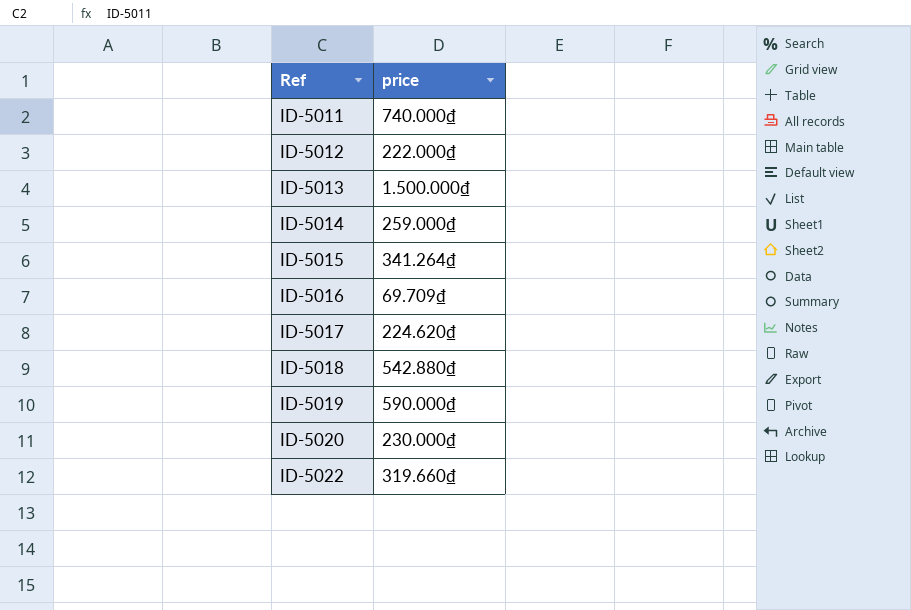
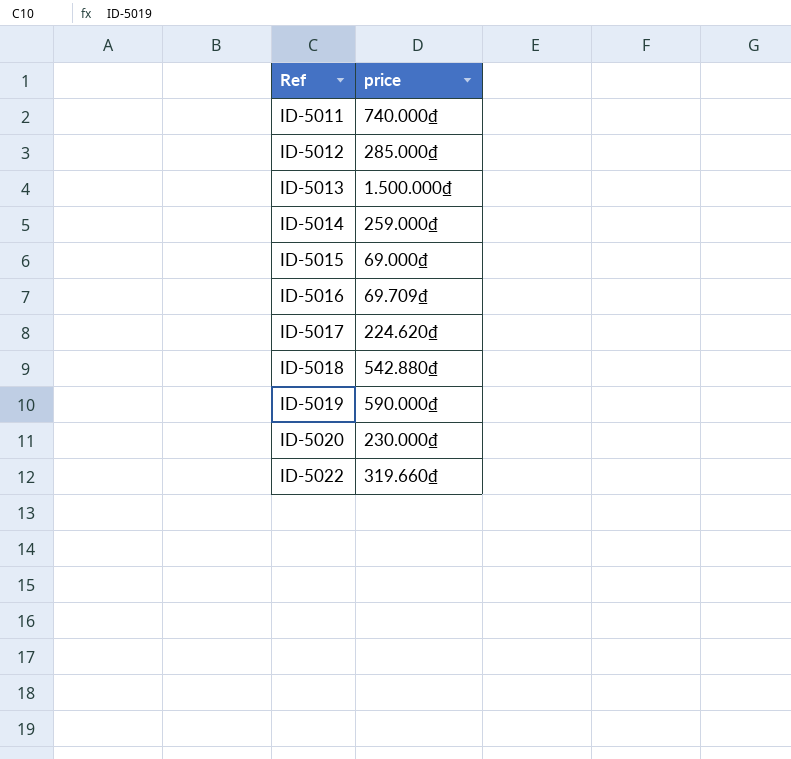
ID-5012 | price: 222.000₫ -> 285.000₫
ID-5015 | price: 341.264₫ -> 69.000₫

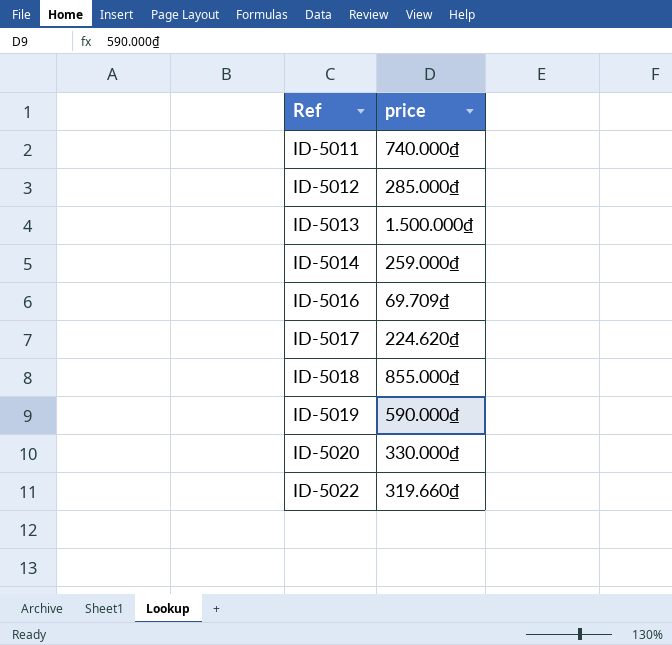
row ID-5015: 69.000₫ -> none
ID-5018 | price: 542.880₫ -> 855.000₫
ID-5020 | price: 230.000₫ -> 330.000₫

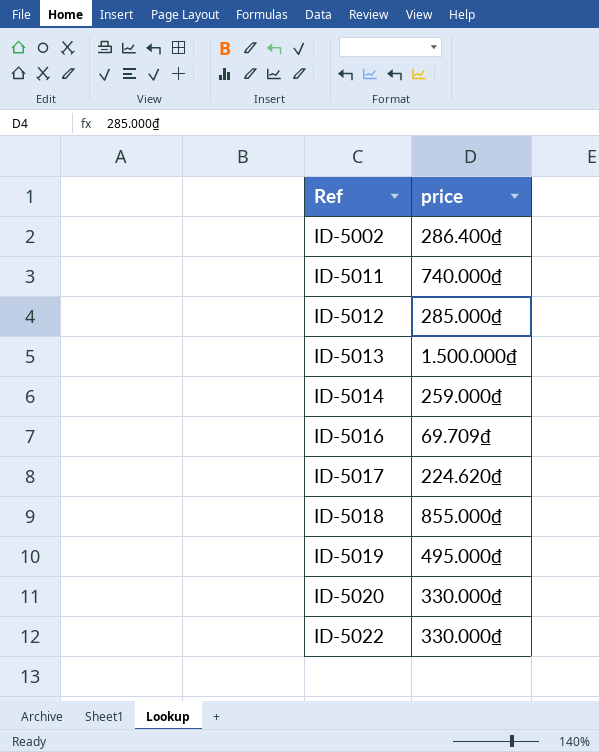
row ID-5002: none -> 286.400₫
ID-5019 | price: 590.000₫ -> 495.000₫
ID-5022 | price: 319.660₫ -> 330.000₫

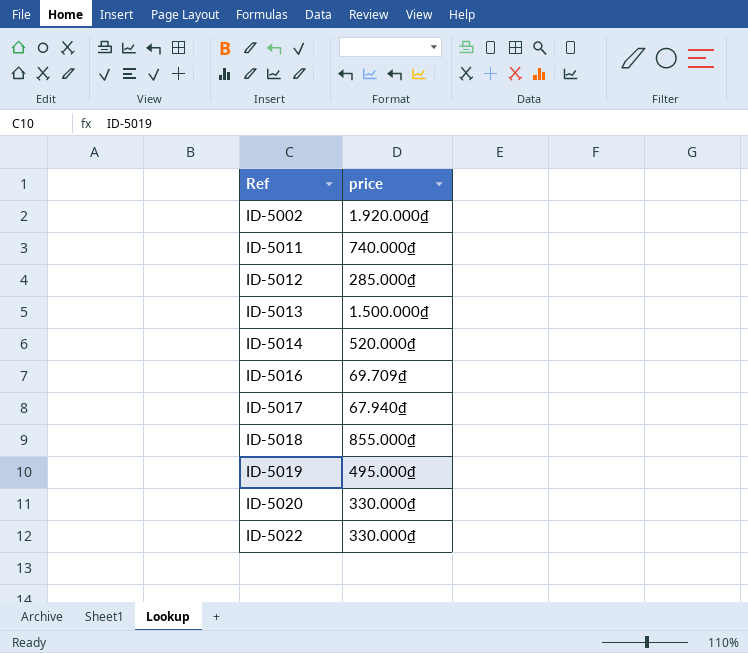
ID-5002 | price: 286.400₫ -> 1.920.000₫
ID-5014 | price: 259.000₫ -> 520.000₫
ID-5017 | price: 224.620₫ -> 67.940₫

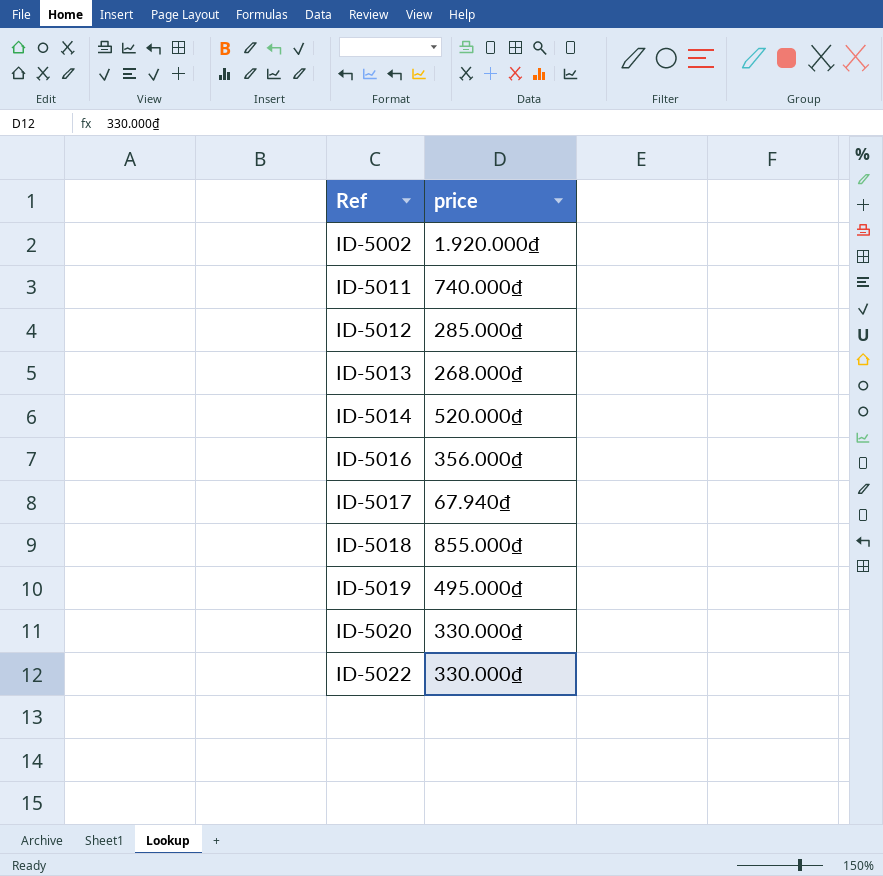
ID-5013 | price: 1.500.000₫ -> 268.000₫
ID-5016 | price: 69.709₫ -> 356.000₫

